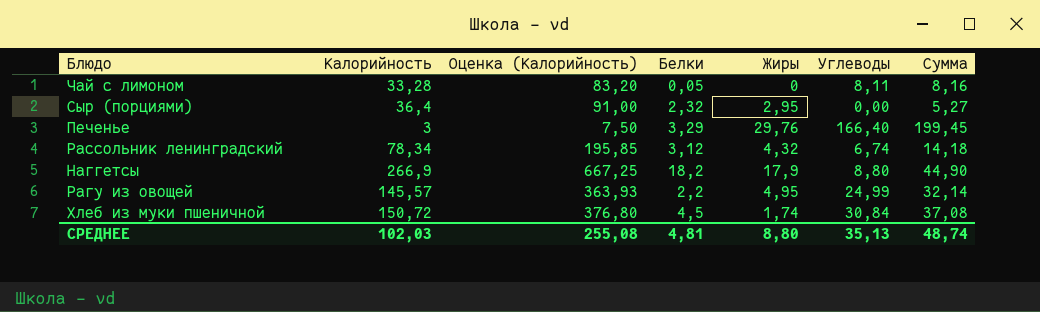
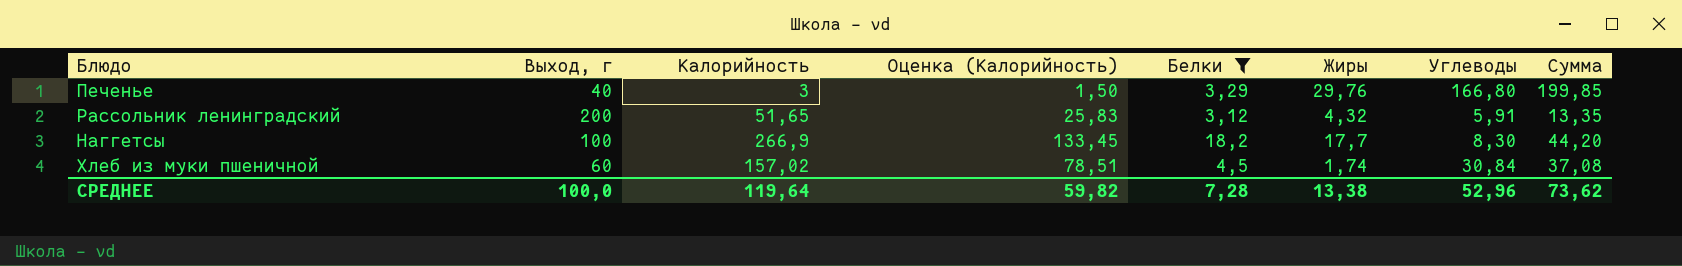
filter: none -> Белки >= 3,12
column Выход, г | position: none -> 2
column Оценка (Калорийность) | formula: [Калорийность] * 2,5 -> [Калорийность] * 0,5
Печенье | Углеводы: 166,40 -> 166,80
Печенье | Сумма: 199,45 -> 199,85
Рассольник ленинградский | Калорийность: 78,34 -> 51,65
Рассольник ленинградский | Углеводы: 6,74 -> 5,91
Рассольник ленинградский | Сумма: 14,18 -> 13,35
Наггетсы | Жиры: 17,9 -> 17,7
Наггетсы | Углеводы: 8,80 -> 8,30
Наггетсы | Сумма: 44,90 -> 44,20
Хлеб из муки пшеничной | Калорийность: 150,72 -> 157,02
СРЕДНЕЕ | Калорийность: 102,03 -> 119,64
СРЕДНЕЕ | Оценка (Калорийность): 255,08 -> 59,82
СРЕДНЕЕ | Белки: 4,81 -> 7,28
СРЕДНЕЕ | Жиры: 8,80 -> 13,38
СРЕДНЕЕ | Углеводы: 35,13 -> 52,96
СРЕДНЕЕ | Сумма: 48,74 -> 73,62

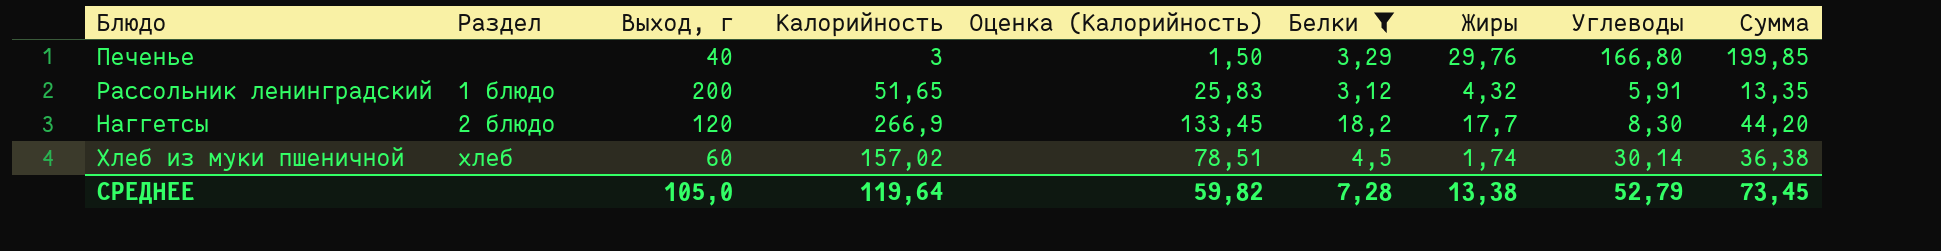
column Раздел | position: none -> 2
Наггетсы | Выход, г: 100 -> 120
Хлеб из муки пшеничной | Углеводы: 30,84 -> 30,14
Хлеб из муки пшеничной | Сумма: 37,08 -> 36,38
СРЕДНЕЕ | Выход, г: 100,0 -> 105,0
СРЕДНЕЕ | Углеводы: 52,96 -> 52,79
СРЕДНЕЕ | Сумма: 73,62 -> 73,45

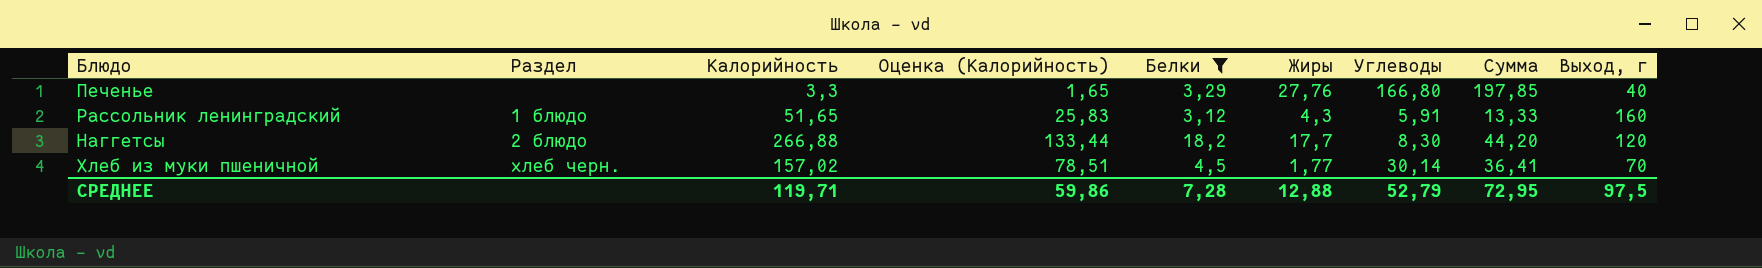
column Выход, г | position: 3 -> 9
Печенье | Калорийность: 3 -> 3,3
Печенье | Оценка (Калорийность): 1,50 -> 1,65
Печенье | Жиры: 29,76 -> 27,76
Печенье | Сумма: 199,85 -> 197,85
Рассольник ленинградский | Жиры: 4,32 -> 4,3
Рассольник ленинградский | Сумма: 13,35 -> 13,33
Рассольник ленинградский | Выход, г: 200 -> 160
Наггетсы | Калорийность: 266,9 -> 266,88
Наггетсы | Оценка (Калорийность): 133,45 -> 133,44
Хлеб из муки пшеничной | Раздел: хлеб -> хлеб черн.
Хлеб из муки пшеничной | Жиры: 1,74 -> 1,77
Хлеб из муки пшеничной | Сумма: 36,38 -> 36,41
Хлеб из муки пшеничной | Выход, г: 60 -> 70
СРЕДНЕЕ | Калорийность: 119,64 -> 119,71
СРЕДНЕЕ | Оценка (Калорийность): 59,82 -> 59,86
СРЕДНЕЕ | Жиры: 13,38 -> 12,88
СРЕДНЕЕ | Сумма: 73,45 -> 72,95
СРЕДНЕЕ | Выход, г: 105,0 -> 97,5

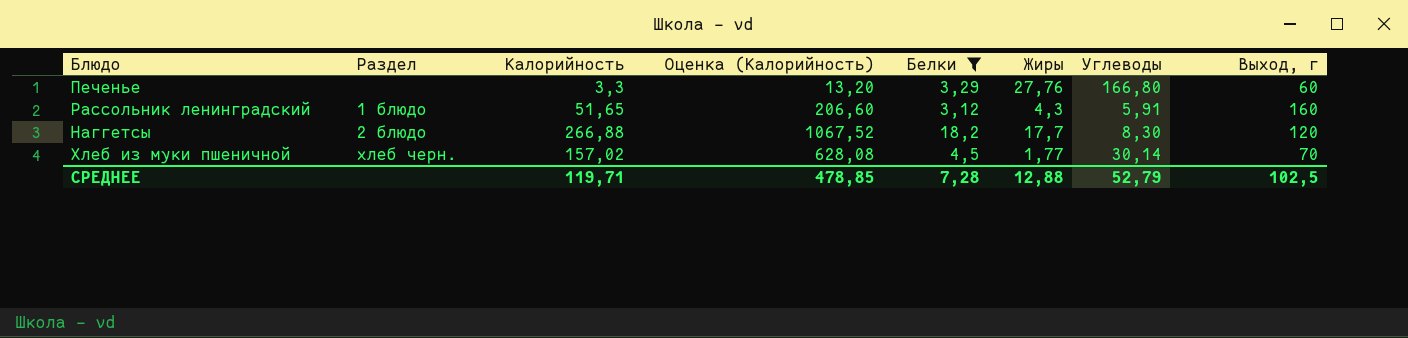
column Сумма | formula: [Белки] + [Жиры] + [Углеводы] -> none
column Оценка (Калорийность) | formula: [Калорийность] * 0,5 -> [Калорийность] * 4
Печенье | Выход, г: 40 -> 60
СРЕДНЕЕ | Оценка (Калорийность): 59,86 -> 478,85
СРЕДНЕЕ | Выход, г: 97,5 -> 102,5

